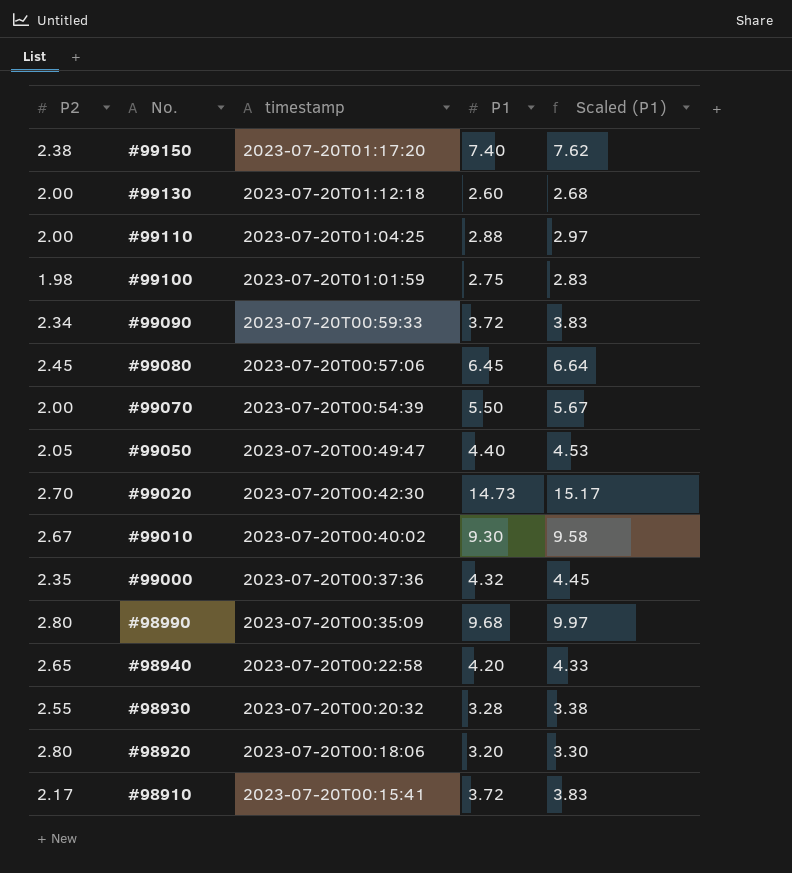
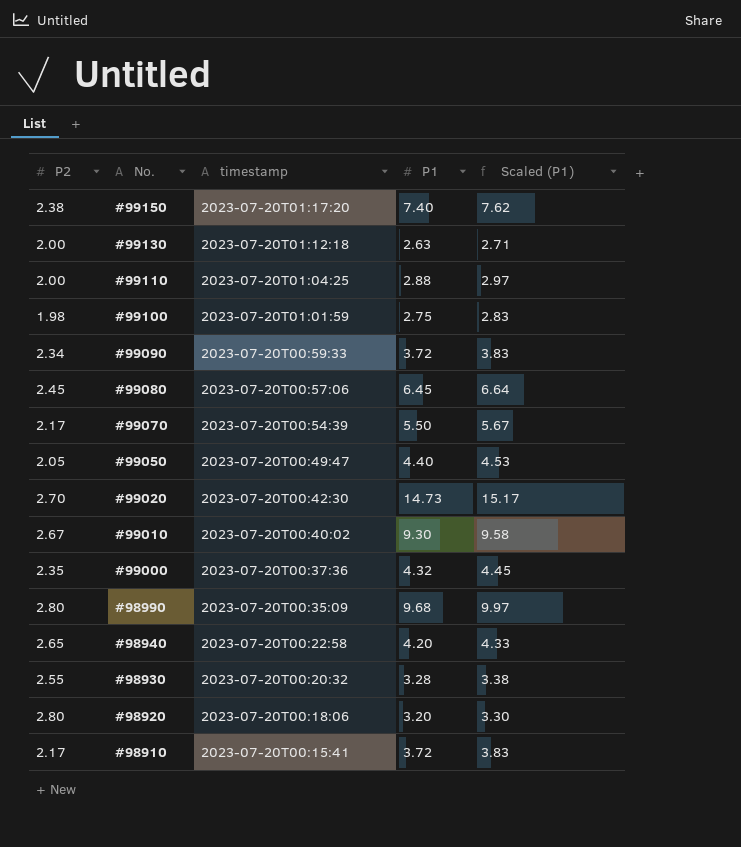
#99130 | P1: 2.60 -> 2.63
#99130 | Scaled (P1): 2.68 -> 2.71
#99070 | P2: 2.00 -> 2.17

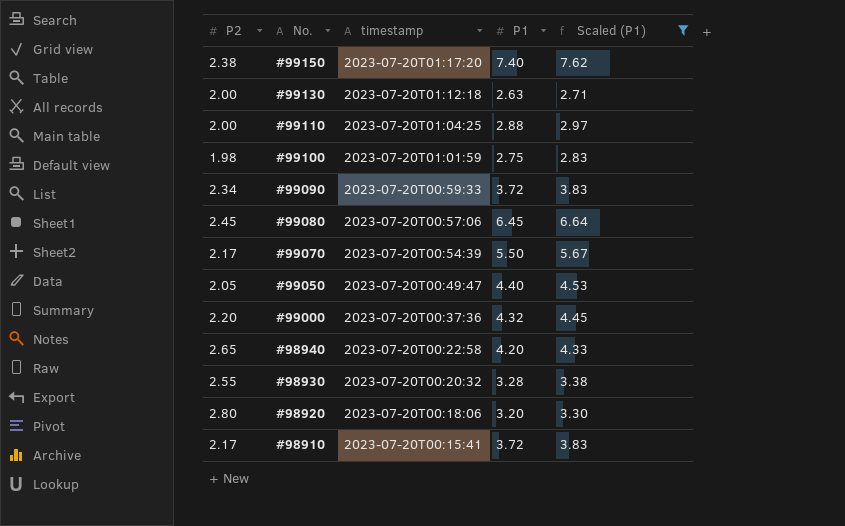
filter: none -> Scaled (P1) <= 7.62
#99000 | P2: 2.35 -> 2.20

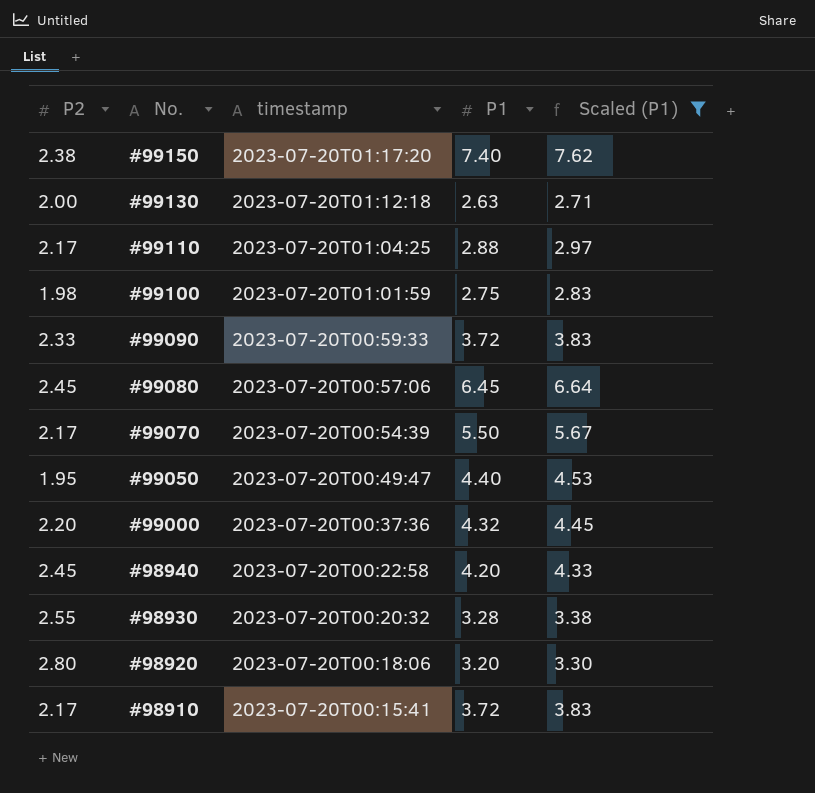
#99110 | P2: 2.00 -> 2.17
#99090 | P2: 2.34 -> 2.33
#99050 | P2: 2.05 -> 1.95
#98940 | P2: 2.65 -> 2.45

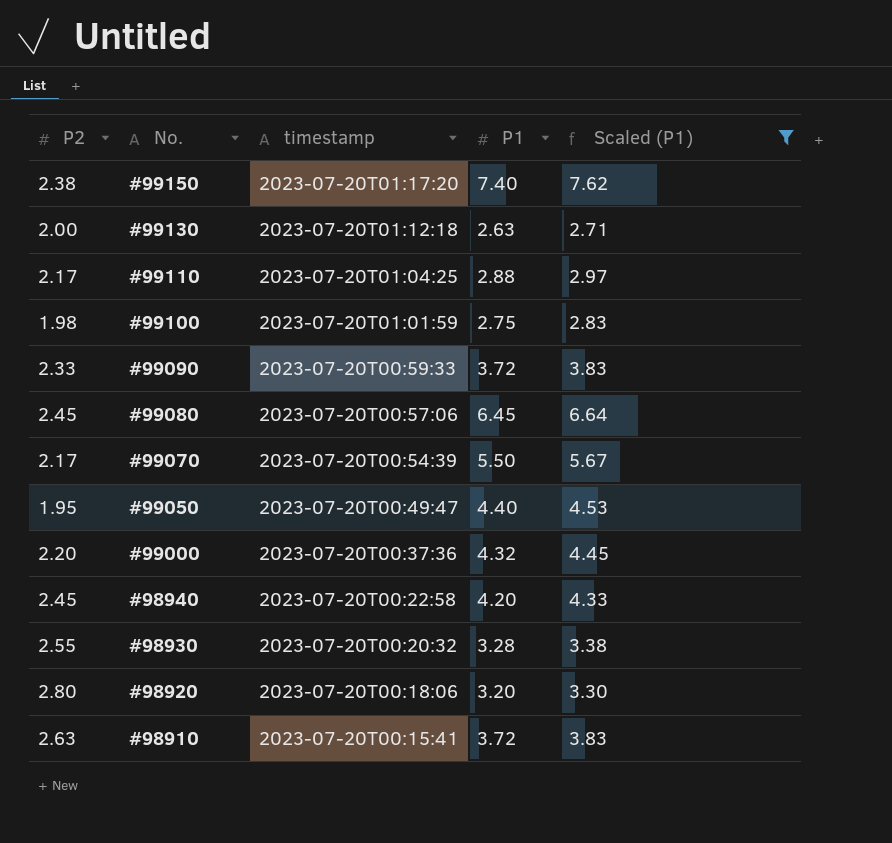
#98910 | P2: 2.17 -> 2.63

